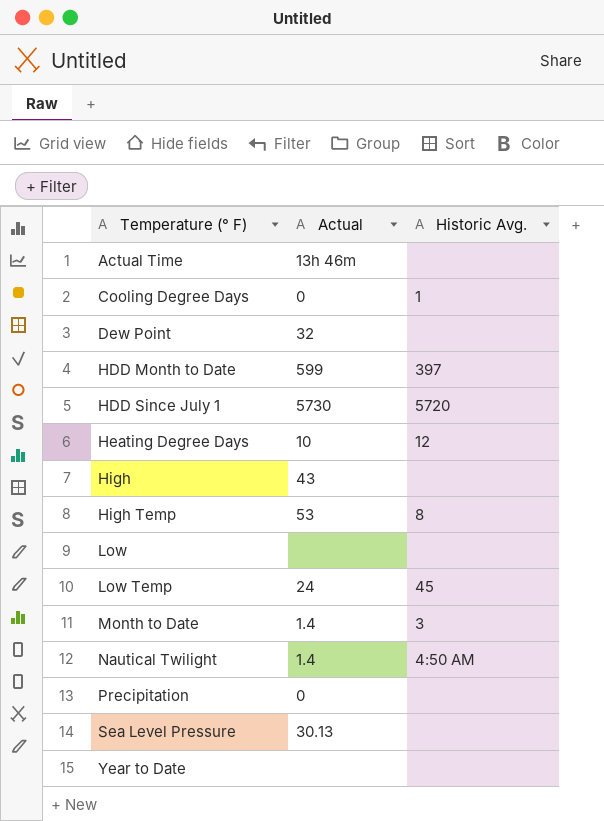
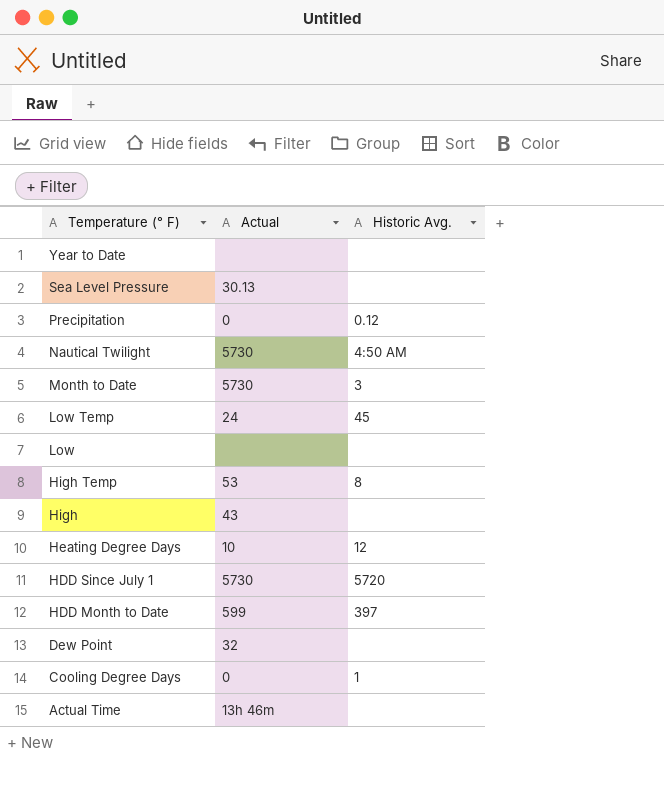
row order: Temperature (° F) ascending -> Temperature (° F) descending
Precipitation | Historic Avg.: none -> 0.12
Nautical Twilight | Actual: 1.4 -> 5730
Month to Date | Actual: 1.4 -> 5730

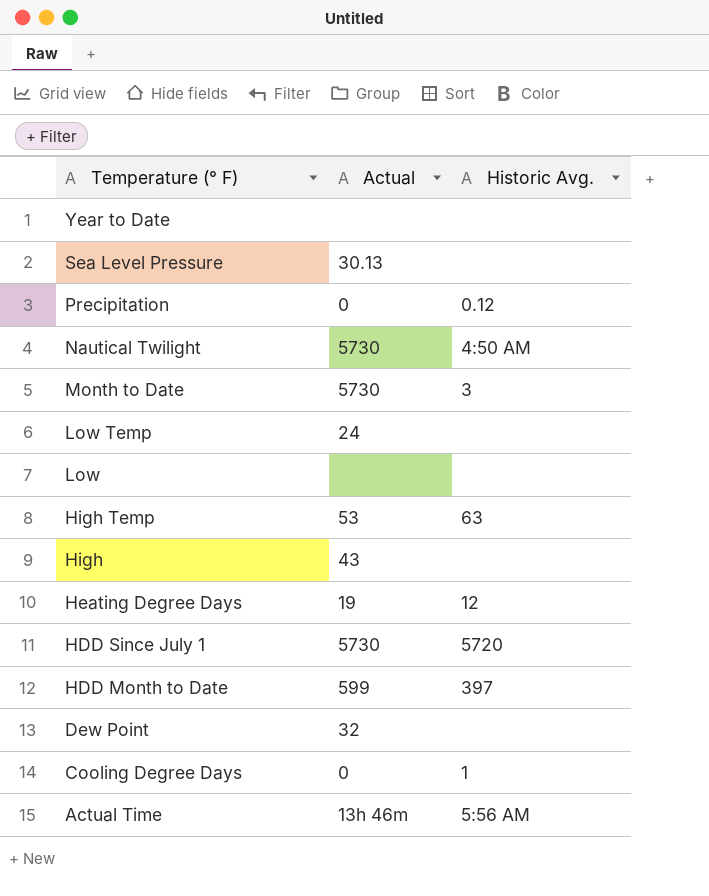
Low Temp | Historic Avg.: 45 -> none
High Temp | Historic Avg.: 8 -> 63
Heating Degree Days | Actual: 10 -> 19
Actual Time | Historic Avg.: none -> 5:56 AM

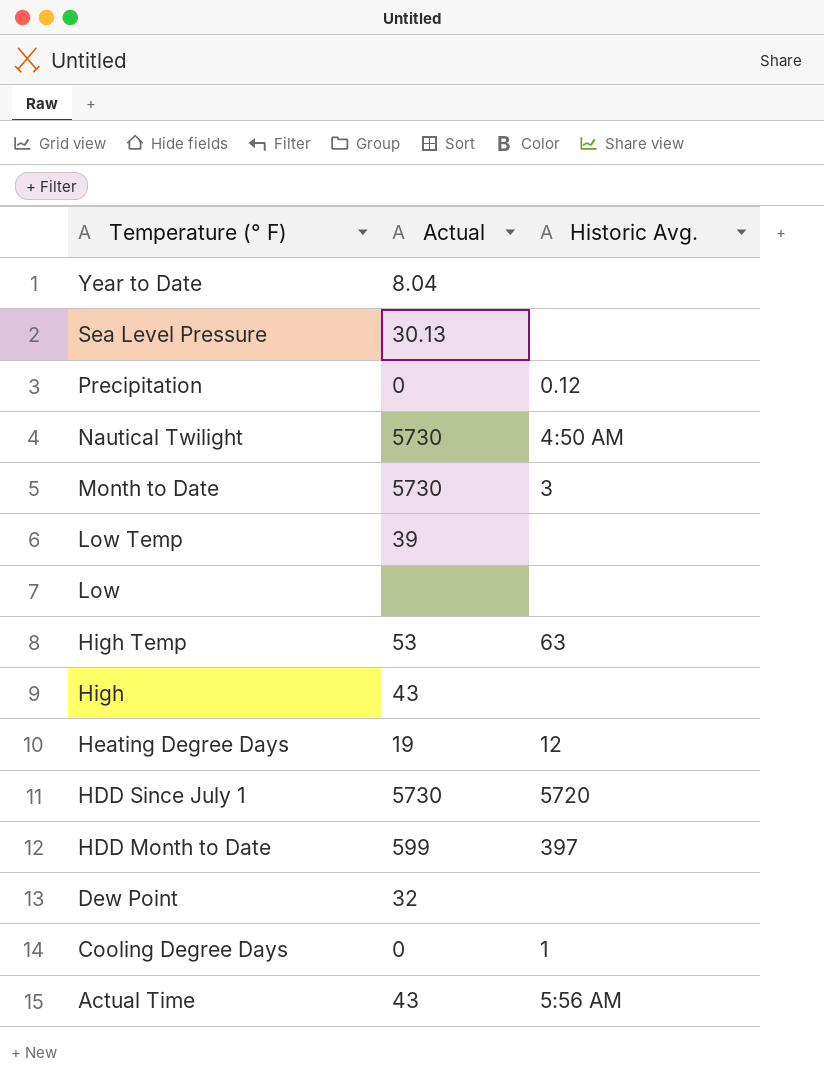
Year to Date | Actual: none -> 8.04
Low Temp | Actual: 24 -> 39
Actual Time | Actual: 13h 46m -> 43

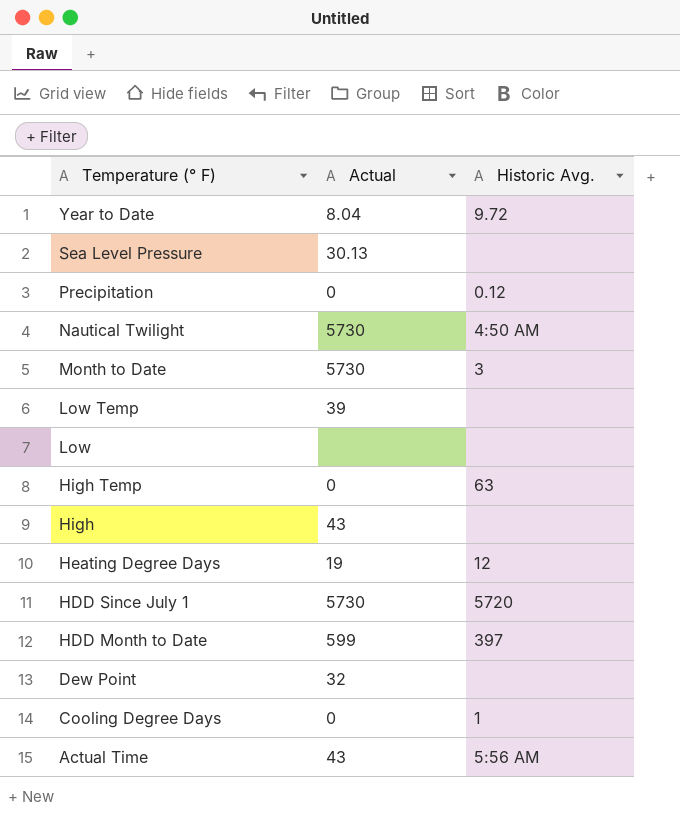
Year to Date | Historic Avg.: none -> 9.72
High Temp | Actual: 53 -> 0

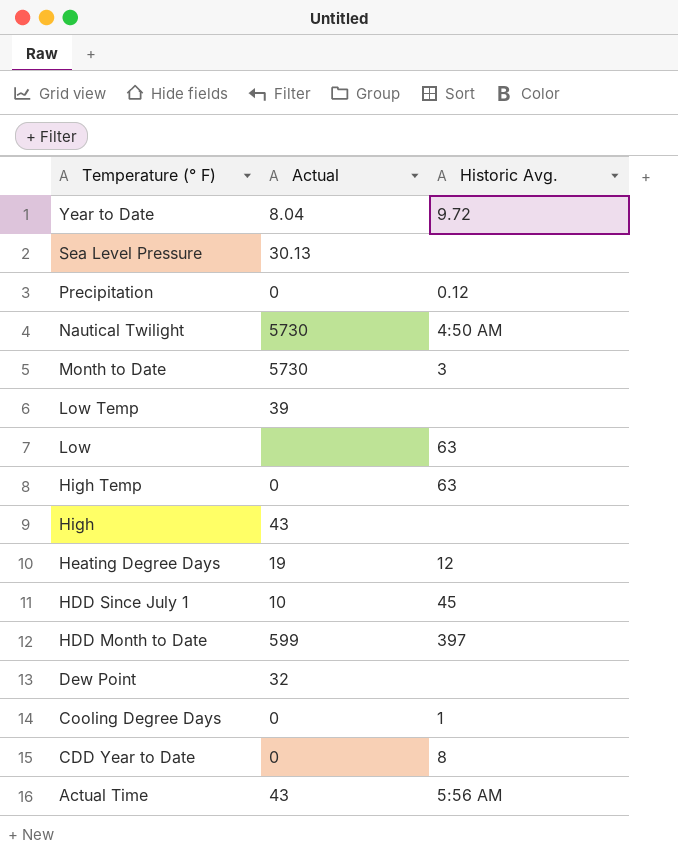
Low | Historic Avg.: none -> 63
HDD Since July 1 | Actual: 5730 -> 10
HDD Since July 1 | Historic Avg.: 5720 -> 45
row CDD Year to Date: none -> 0 | 8

